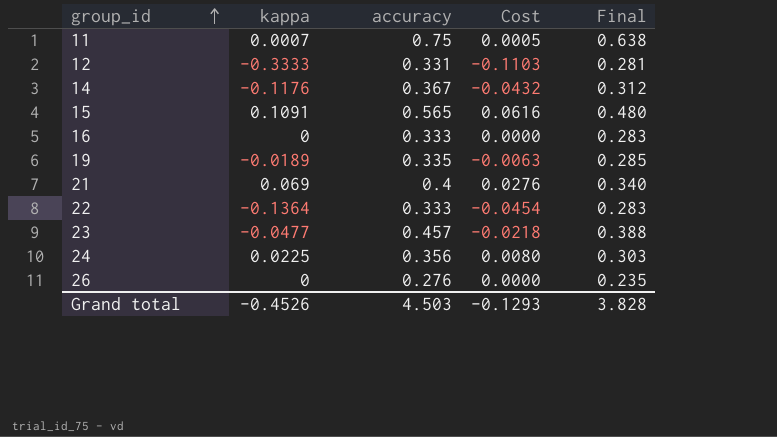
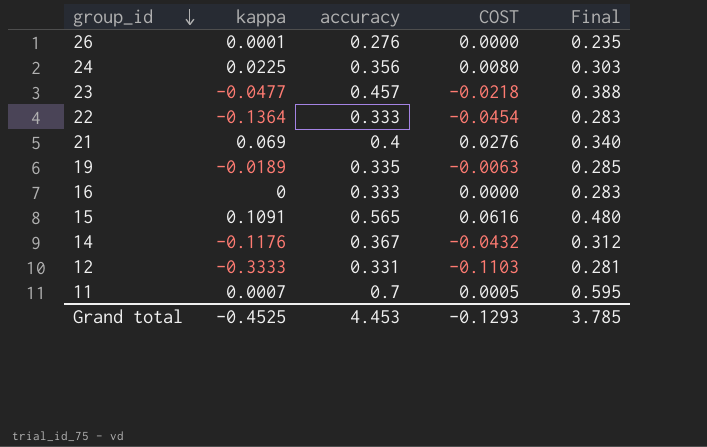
row order: group_id ascending -> group_id descending
column name: Cost -> COST
26 | kappa: 0 -> 0.0001
11 | accuracy: 0.75 -> 0.7
11 | Final: 0.638 -> 0.595
Grand total | kappa: -0.4526 -> -0.4525
Grand total | accuracy: 4.503 -> 4.453
Grand total | Final: 3.828 -> 3.785

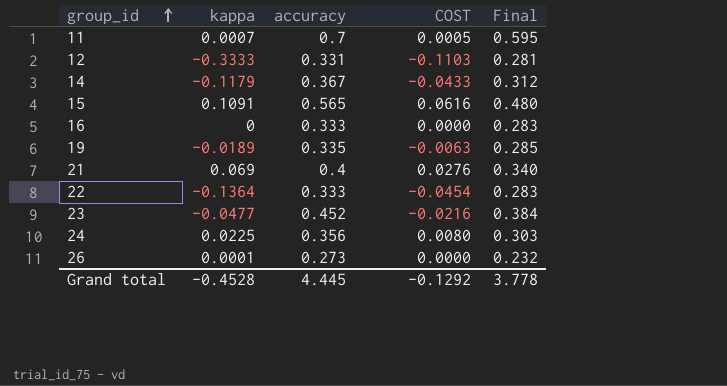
row order: group_id descending -> group_id ascending
14 | kappa: -0.1176 -> -0.1179
14 | COST: -0.0432 -> -0.0433
23 | accuracy: 0.457 -> 0.452
23 | COST: -0.0218 -> -0.0216
23 | Final: 0.388 -> 0.384
26 | accuracy: 0.276 -> 0.273
26 | Final: 0.235 -> 0.232
Grand total | kappa: -0.4525 -> -0.4528
Grand total | accuracy: 4.453 -> 4.445
Grand total | COST: -0.1293 -> -0.1292
Grand total | Final: 3.785 -> 3.778

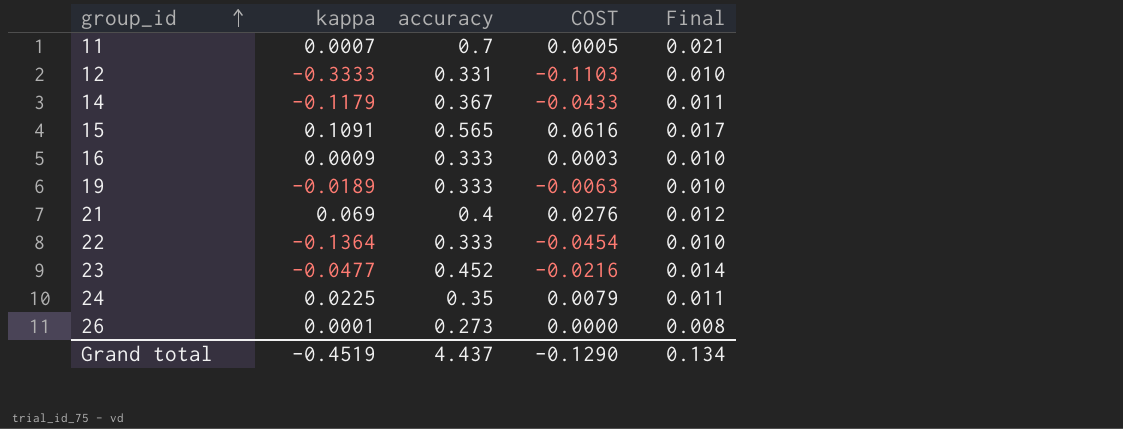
column Final | formula: [accuracy] * 0.85 -> [accuracy] * 0.03
16 | kappa: 0 -> 0.0009
16 | COST: 0.0000 -> 0.0003
19 | accuracy: 0.335 -> 0.333
24 | accuracy: 0.356 -> 0.35
24 | COST: 0.0080 -> 0.0079
Grand total | kappa: -0.4528 -> -0.4519
Grand total | accuracy: 4.445 -> 4.437
Grand total | COST: -0.1292 -> -0.1290
Grand total | Final: 3.778 -> 0.134

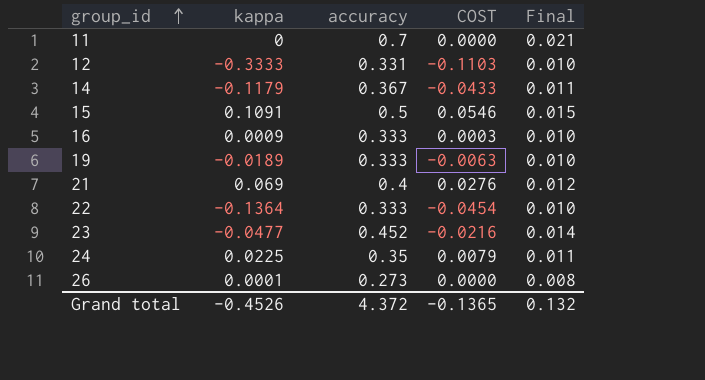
11 | kappa: 0.0007 -> 0
11 | COST: 0.0005 -> 0.0000
15 | accuracy: 0.565 -> 0.5
15 | COST: 0.0616 -> 0.0546
15 | Final: 0.017 -> 0.015
Grand total | kappa: -0.4519 -> -0.4526
Grand total | accuracy: 4.437 -> 4.372
Grand total | COST: -0.1290 -> -0.1365
Grand total | Final: 0.134 -> 0.132

